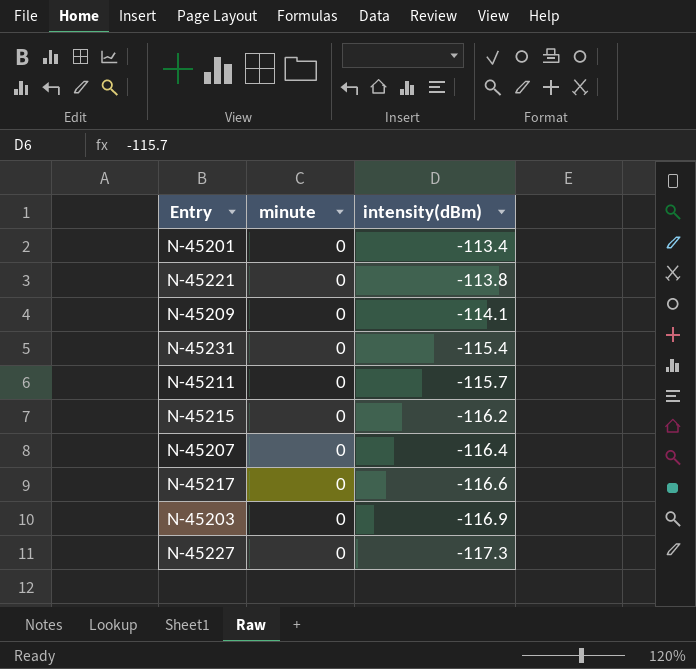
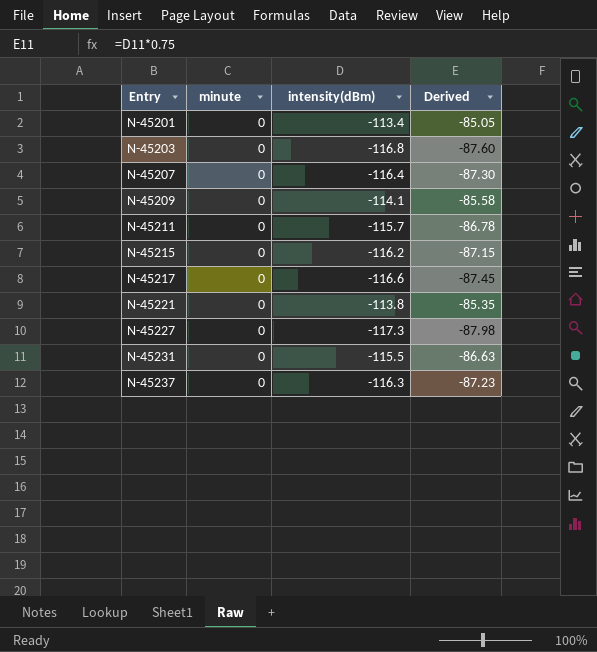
row order: intensity(dBm) descending -> Entry ascending
column Derived | formula: none -> [intensity(dBm)] * 0.75
N-45203 | intensity(dBm): -116.9 -> -116.8
N-45231 | intensity(dBm): -115.4 -> -115.5
row N-45237: none -> 0 | -116.3 | -87.23

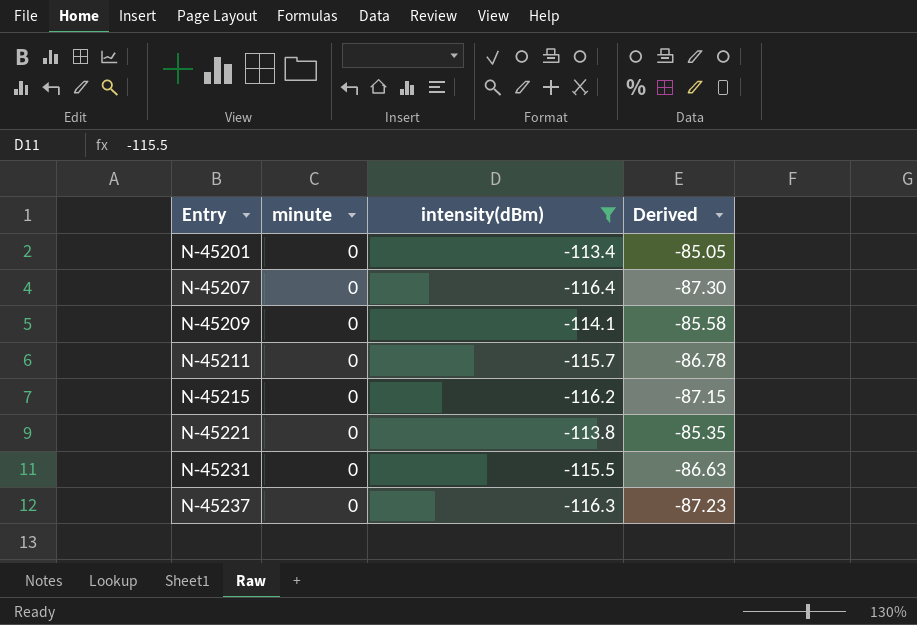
filter: none -> intensity(dBm) >= -116.4

